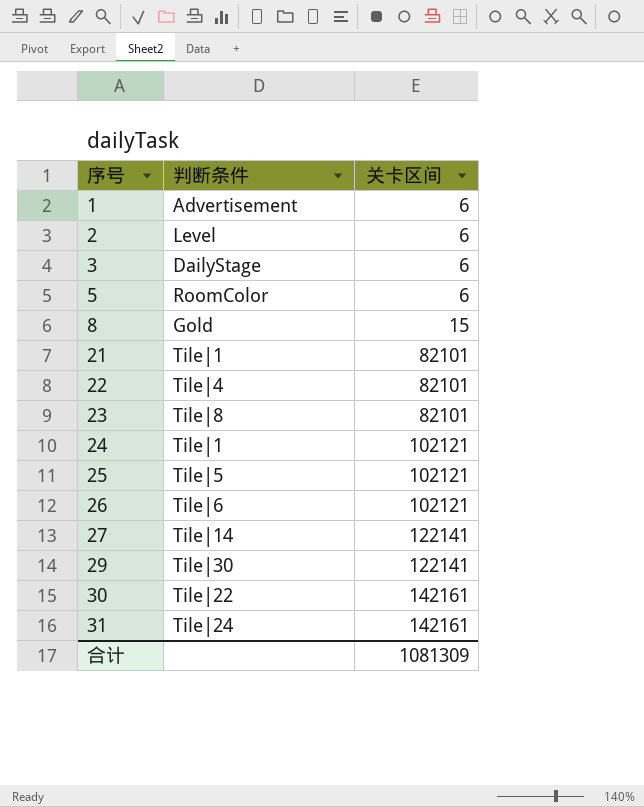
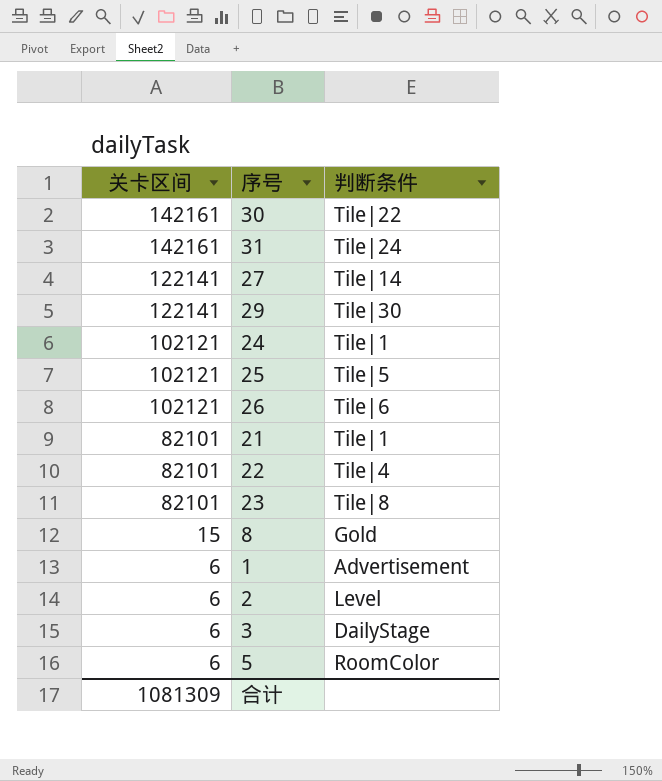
row order: 序号 ascending -> 关卡区间 descending
column 关卡区间 | position: 3 -> 1

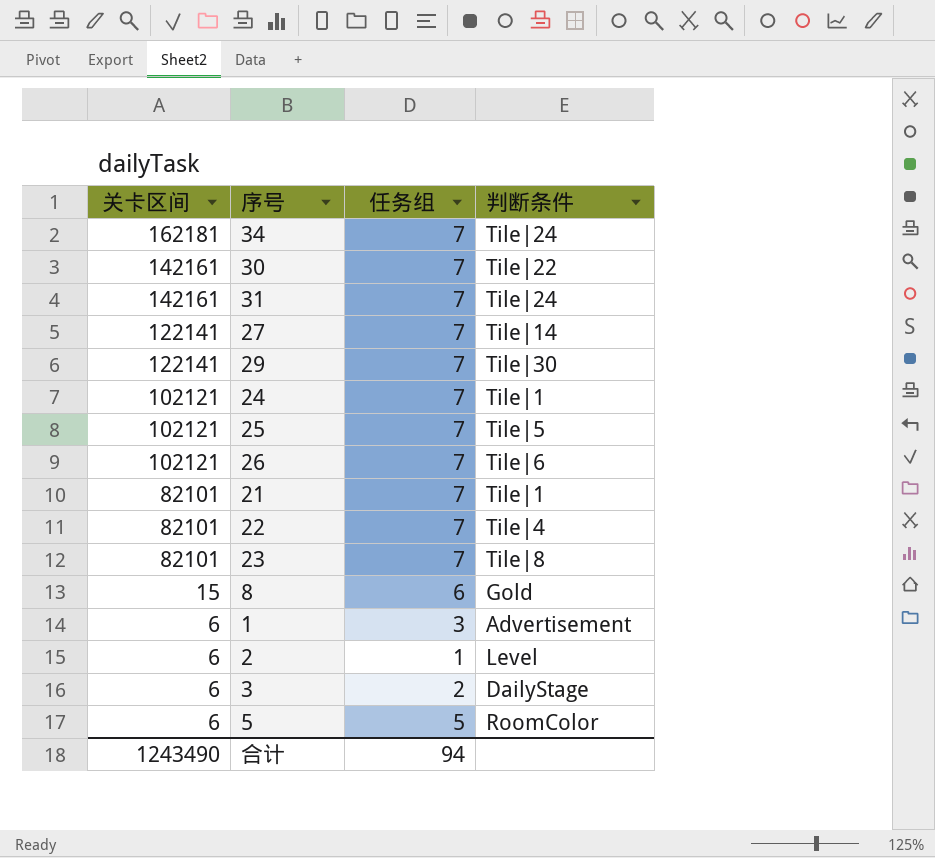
column 任务组 | position: none -> 3
row 34: none -> 162181 | 7 | Tile|24
合计 | 关卡区间: 1081309 -> 1243490

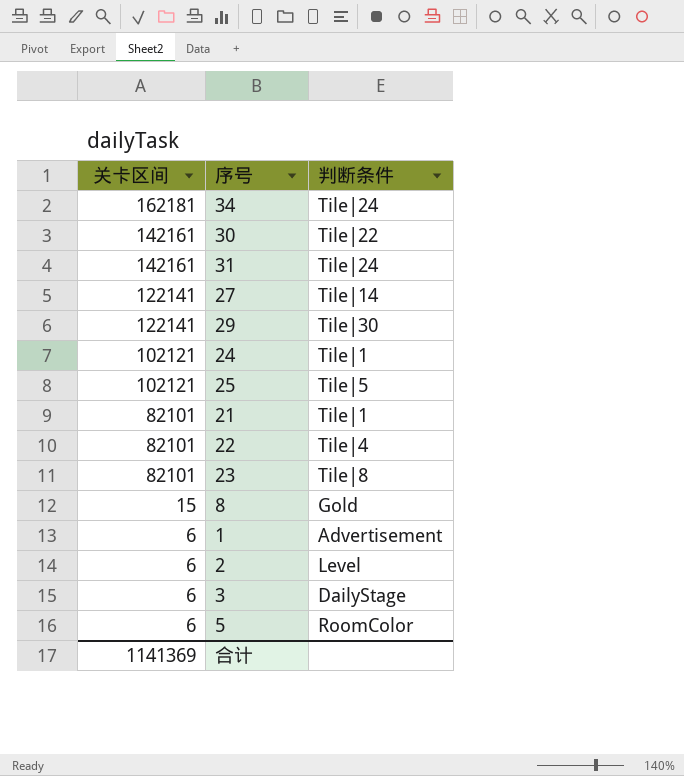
column 任务组 | position: 3 -> none
row 26: 102121 | 7 | Tile|6 -> none
合计 | 关卡区间: 1243490 -> 1141369

